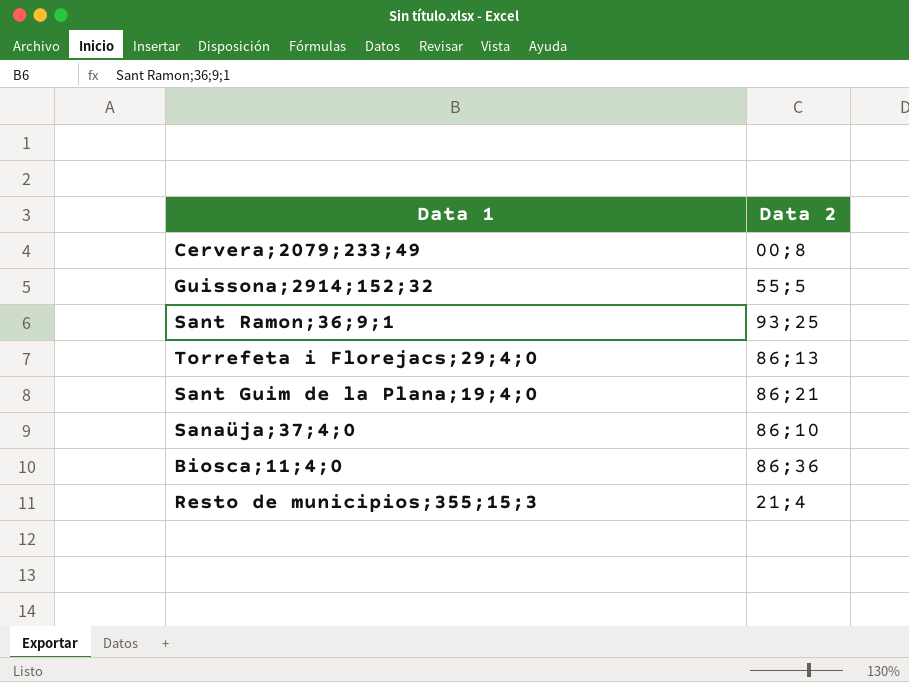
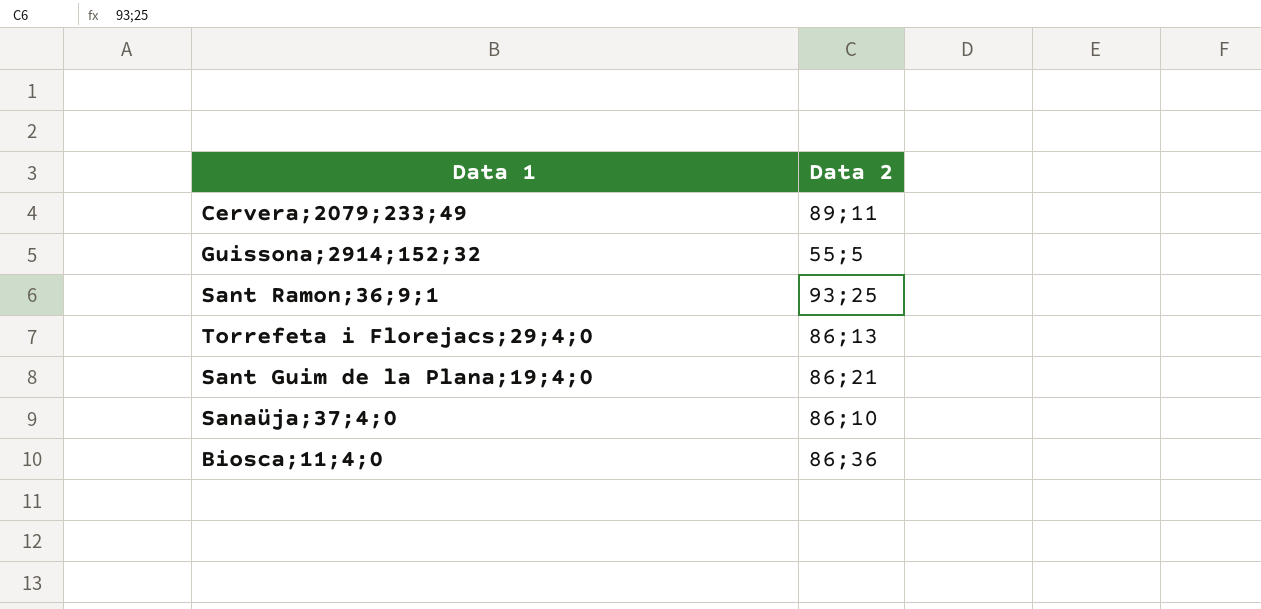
row Resto de municipios;355;15;3: 21;4 -> none
Cervera;2079;233;49 | Data 2: 00;8 -> 89;11

